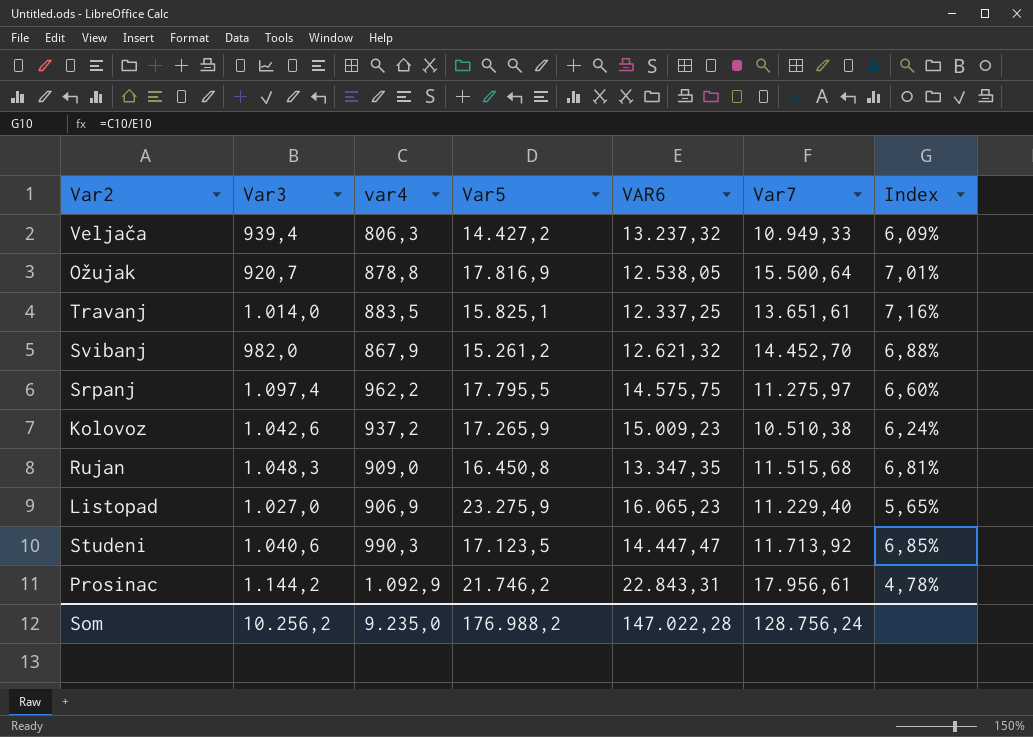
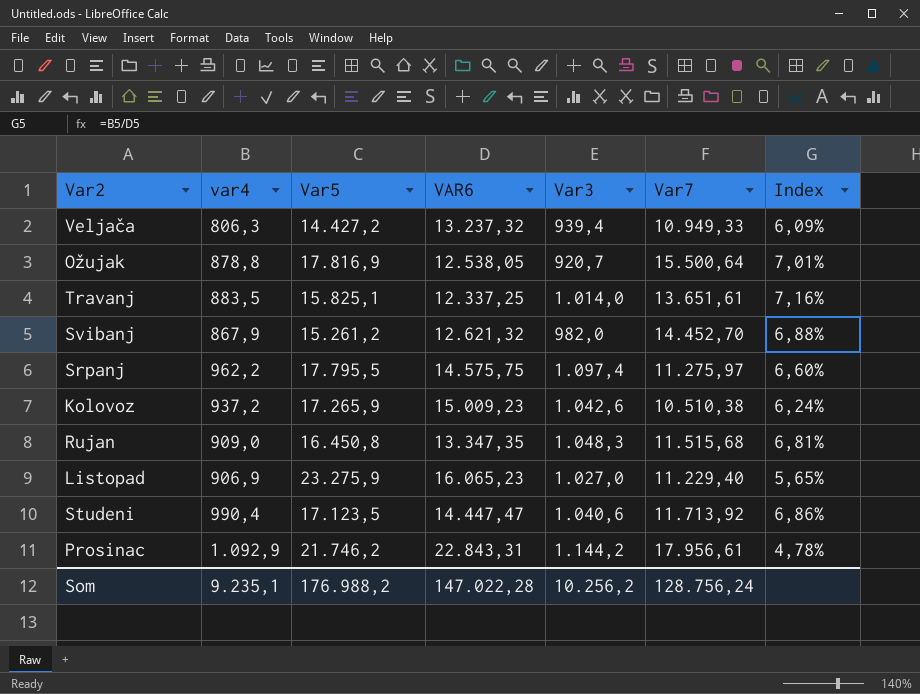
column Var3 | position: 2 -> 5
Studeni | var4: 990,3 -> 990,4
Studeni | Index: 6,85% -> 6,86%
Som | var4: 9.235,0 -> 9.235,1

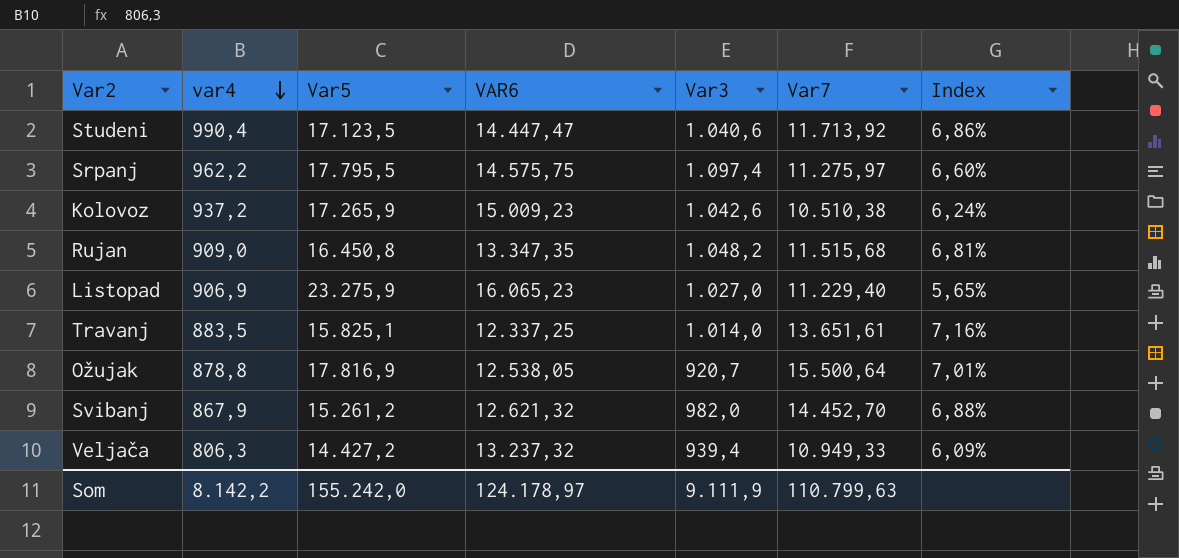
row order: none -> var4 descending
row Prosinac: 1.092,9 | 21.746,2 | 22.843,31 | 1.144,2 | 17.956,61 | 4,78% -> none
Rujan | Var3: 1.048,3 -> 1.048,2
Som | var4: 9.235,1 -> 8.142,2
Som | Var5: 176.988,2 -> 155.242,0
Som | VAR6: 147.022,28 -> 124.178,97
Som | Var3: 10.256,2 -> 9.111,9
Som | Var7: 128.756,24 -> 110.799,63

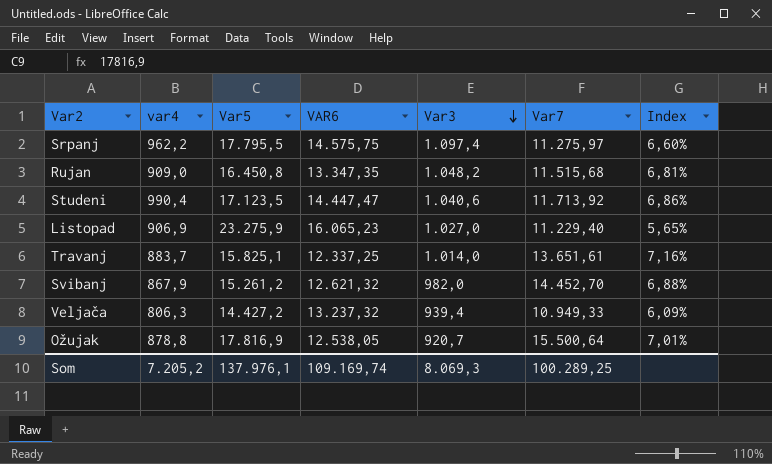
row order: var4 descending -> Var3 descending
row Kolovoz: 937,2 | 17.265,9 | 15.009,23 | 1.042,6 | 10.510,38 | 6,24% -> none
Travanj | var4: 883,5 -> 883,7
Som | var4: 8.142,2 -> 7.205,2
Som | Var5: 155.242,0 -> 137.976,1
Som | VAR6: 124.178,97 -> 109.169,74
Som | Var3: 9.111,9 -> 8.069,3
Som | Var7: 110.799,63 -> 100.289,25

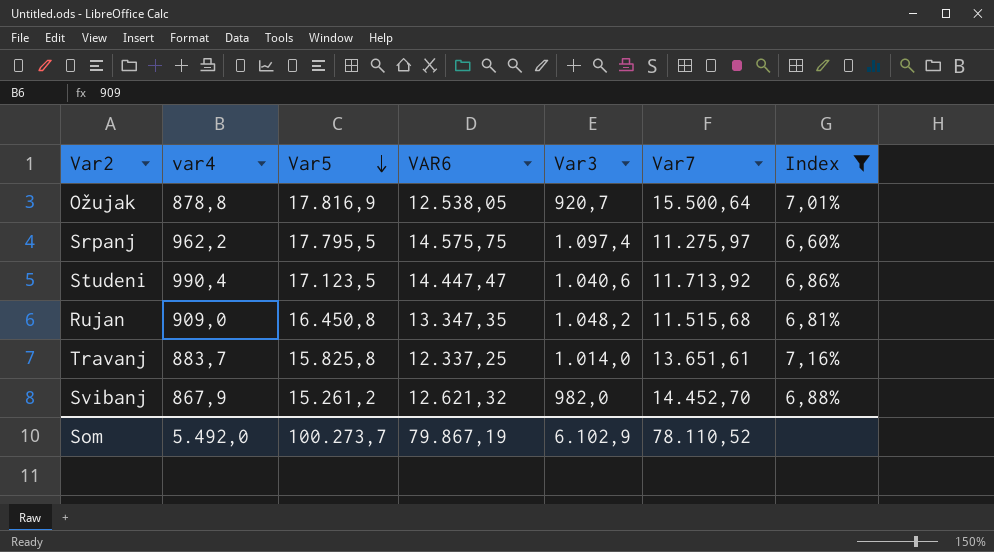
filter: none -> Index >= 6,60%
row order: Var3 descending -> Var5 descending
Travanj | Var5: 15.825,1 -> 15.825,8
Som | var4: 7.205,2 -> 5.492,0
Som | Var5: 137.976,1 -> 100.273,7
Som | VAR6: 109.169,74 -> 79.867,19
Som | Var3: 8.069,3 -> 6.102,9
Som | Var7: 100.289,25 -> 78.110,52

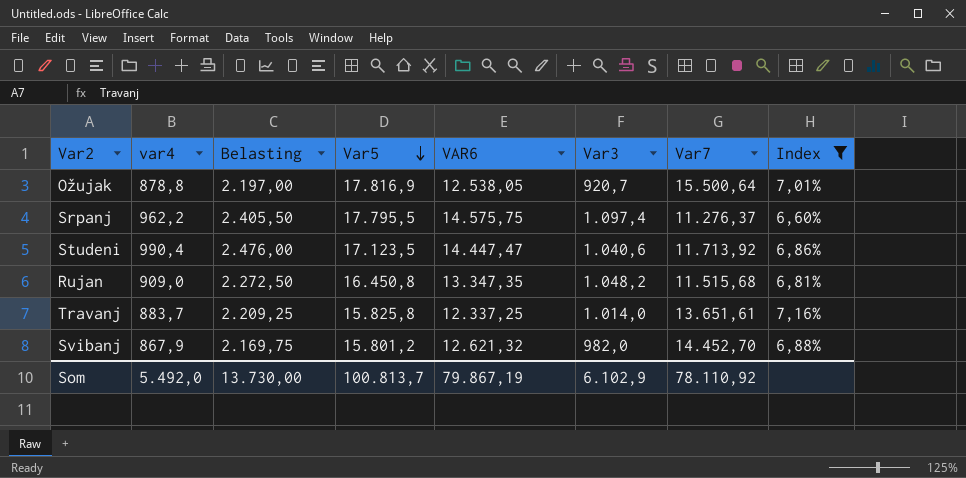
column Belasting | formula: none -> [var4] * 2,5
Srpanj | Var7: 11.275,97 -> 11.276,37
Svibanj | Var5: 15.261,2 -> 15.801,2
Som | Var5: 100.273,7 -> 100.813,7
Som | Var7: 78.110,52 -> 78.110,92

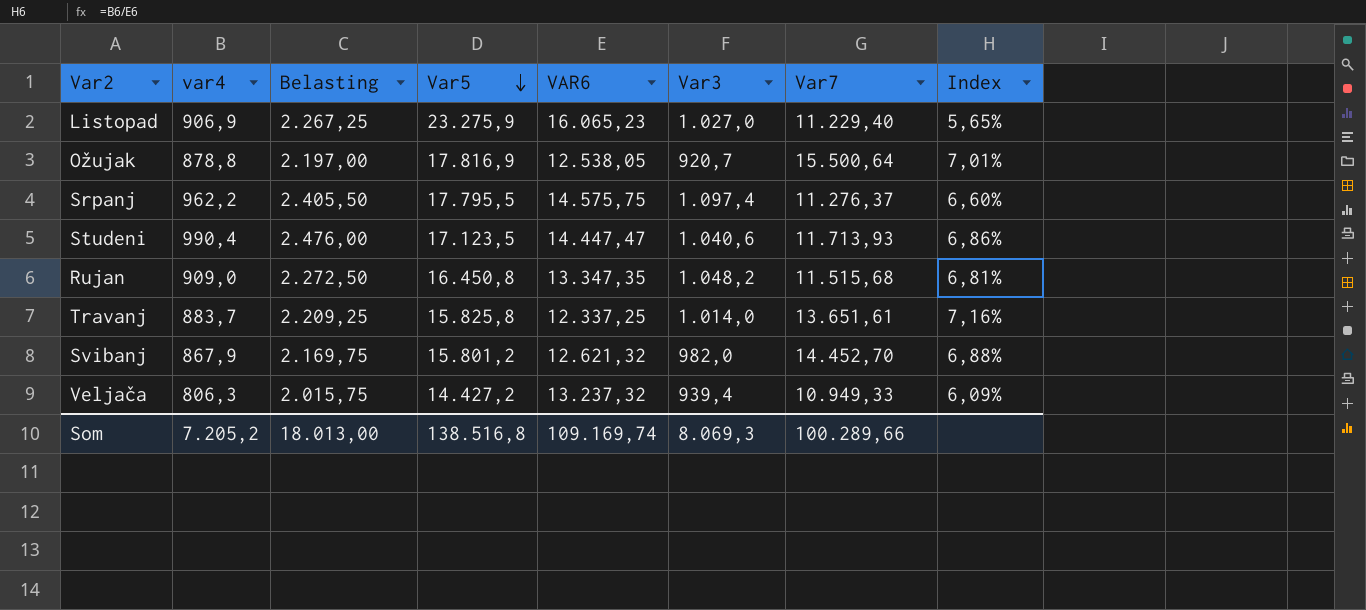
filter: Index >= 6,60% -> none
Studeni | Var7: 11.713,92 -> 11.713,93
Som | var4: 5.492,0 -> 7.205,2
Som | Belasting: 13.730,00 -> 18.013,00
Som | Var5: 100.813,7 -> 138.516,8
Som | VAR6: 79.867,19 -> 109.169,74
Som | Var3: 6.102,9 -> 8.069,3
Som | Var7: 78.110,92 -> 100.289,66

